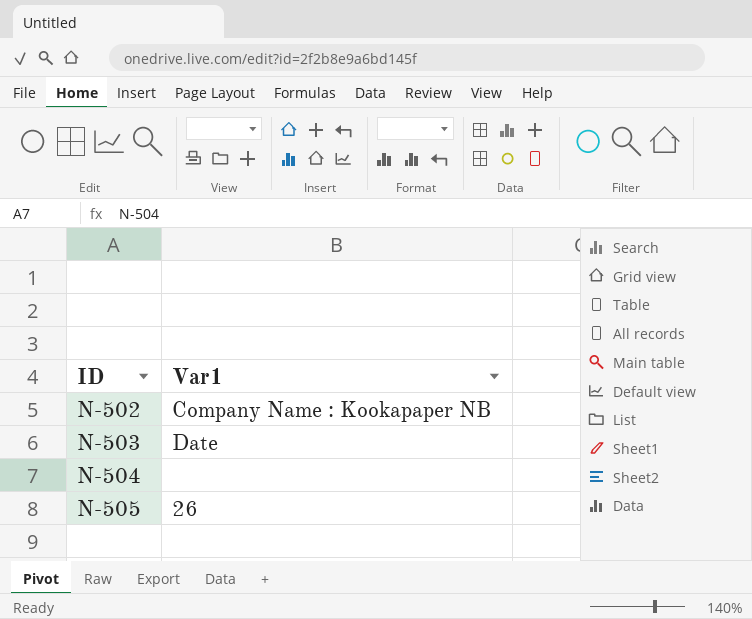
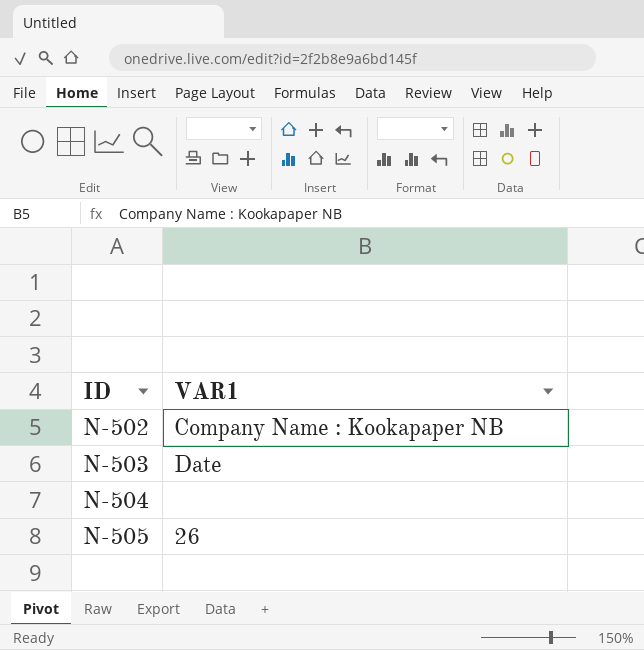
column name: Var1 -> VAR1

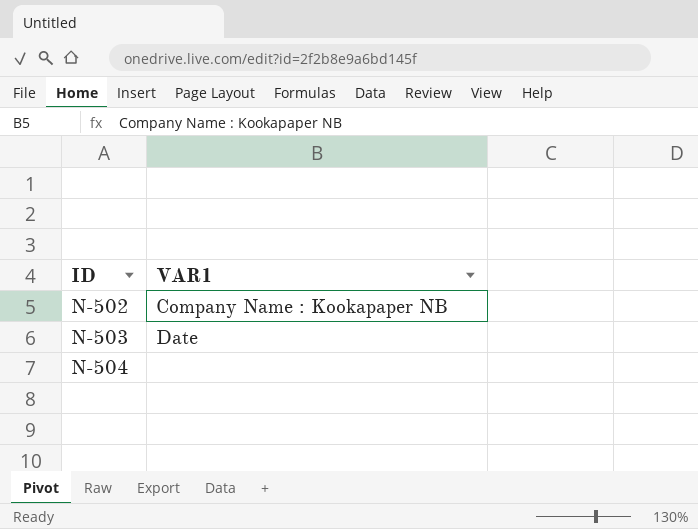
row N-505: 26 -> none

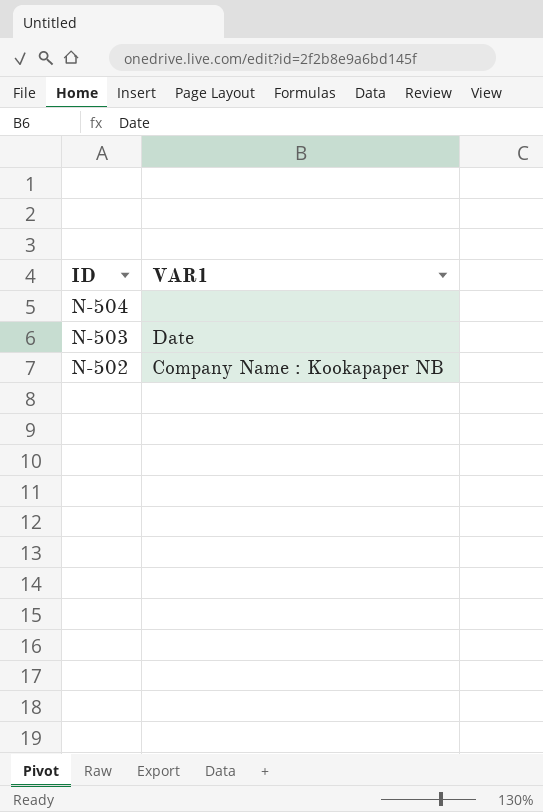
row order: ID ascending -> ID descending

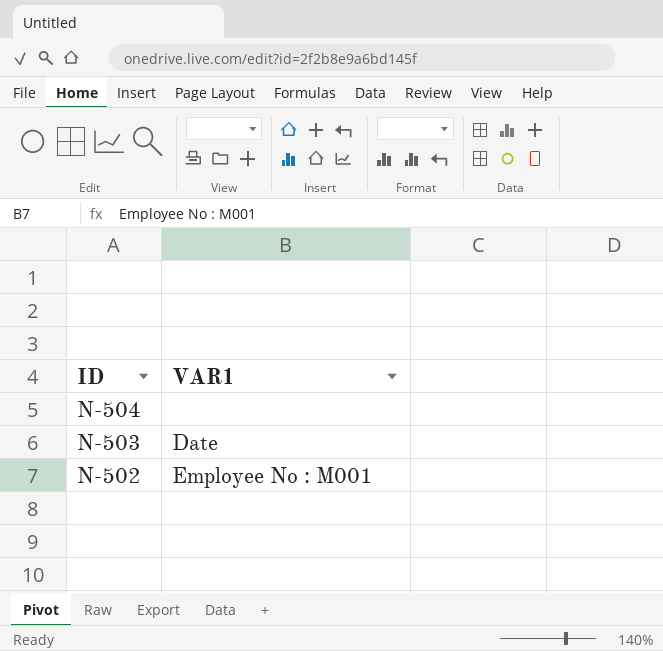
N-502 | VAR1: Company Name : Kookapaper NB -> Employee No : M001

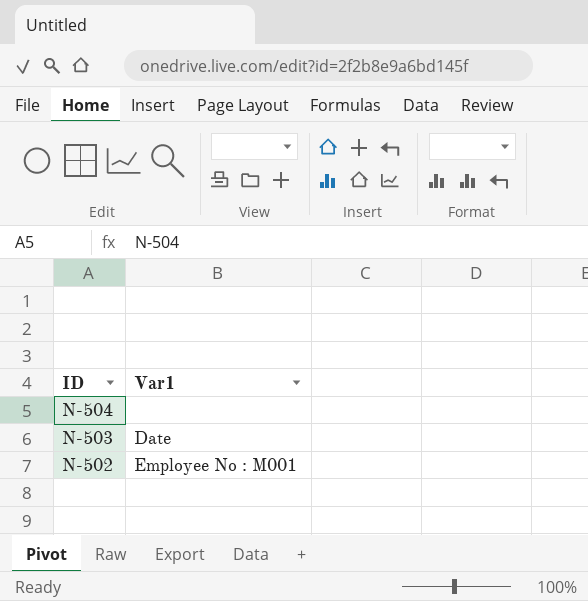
column name: VAR1 -> Var1

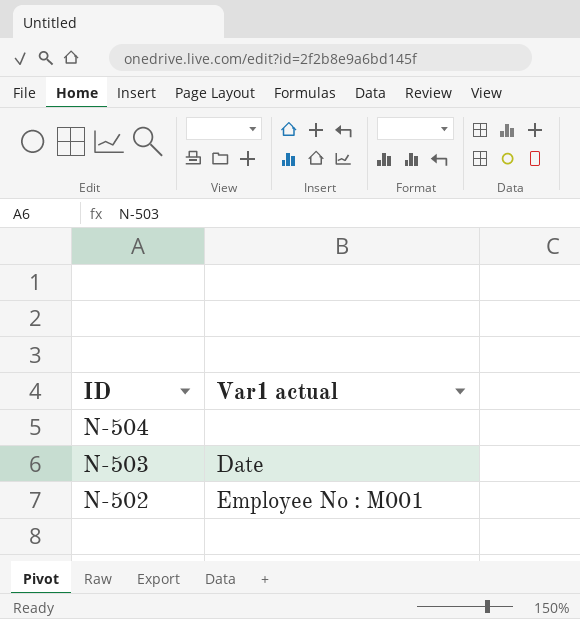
column name: Var1 -> Var1 actual

